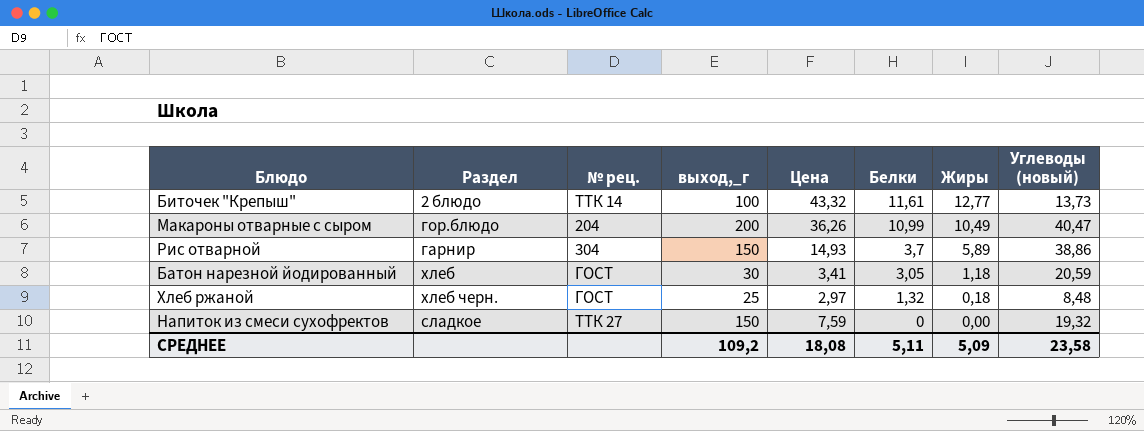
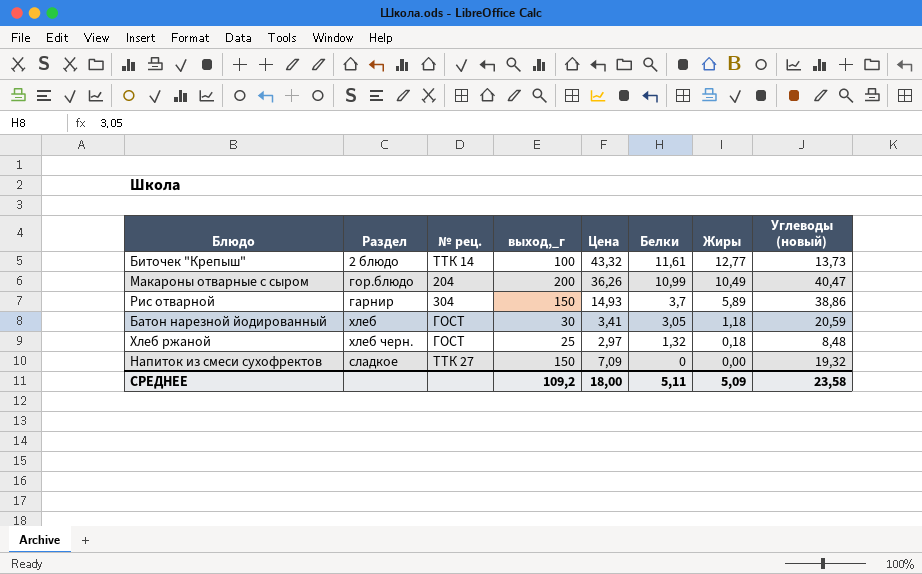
Напиток из смеси сухофректов | Цена: 7,59 -> 7,09
СРЕДНЕЕ | Цена: 18,08 -> 18,00

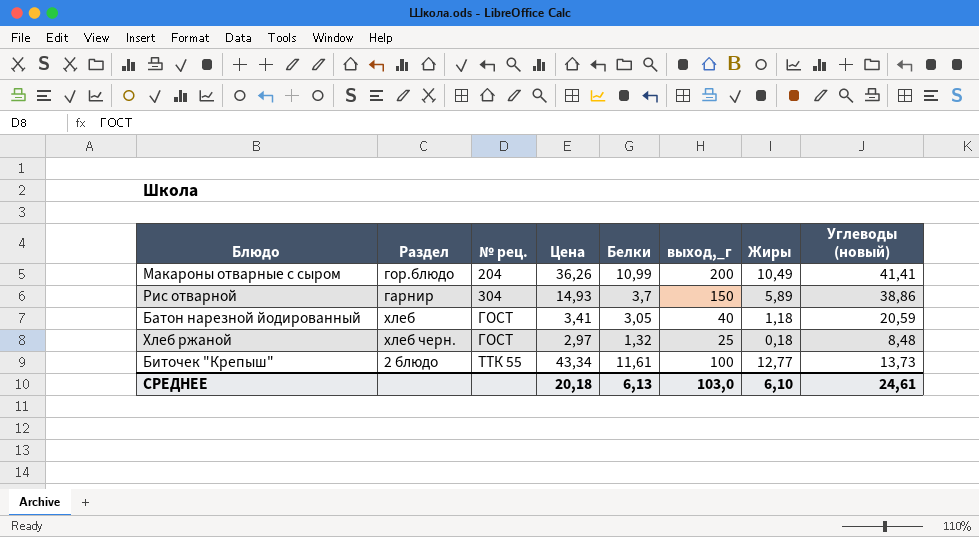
row order: Белки descending -> № рец. ascending
column выход,_г | position: 4 -> 6
row Напиток из смеси сухофректов: сладкое | ТТК 27 | 150 | 7,09 | 0 | 0,00 | 19,32 -> none
Макароны отварные с сыром | Углеводы (новый): 40,47 -> 41,41
Батон нарезной йодированный | выход,_г: 30 -> 40
Биточек "Крепыш" | № рец.: ТТК 14 -> ТТК 55
Биточек "Крепыш" | Цена: 43,32 -> 43,34
СРЕДНЕЕ | Цена: 18,00 -> 20,18
СРЕДНЕЕ | Белки: 5,11 -> 6,13
СРЕДНЕЕ | выход,_г: 109,2 -> 103,0
СРЕДНЕЕ | Жиры: 5,09 -> 6,10
СРЕДНЕЕ | Углеводы (новый): 23,58 -> 24,61

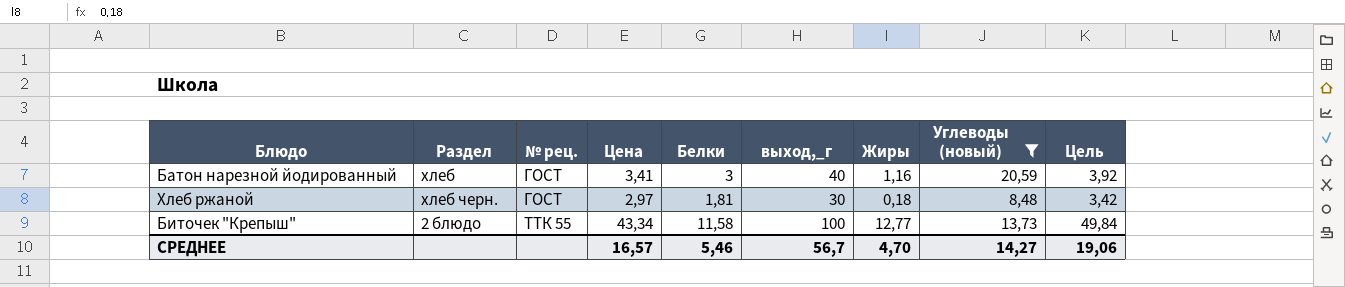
filter: none -> Углеводы (новый) <= 20,59
column Цель | formula: none -> [Цена] * 1,15
Батон нарезной йодированный | Белки: 3,05 -> 3
Батон нарезной йодированный | Жиры: 1,18 -> 1,16
Хлеб ржаной | Белки: 1,32 -> 1,81
Хлеб ржаной | выход,_г: 25 -> 30
Биточек "Крепыш" | Белки: 11,61 -> 11,58
СРЕДНЕЕ | Цена: 20,18 -> 16,57
СРЕДНЕЕ | Белки: 6,13 -> 5,46
СРЕДНЕЕ | выход,_г: 103,0 -> 56,7
СРЕДНЕЕ | Жиры: 6,10 -> 4,70
СРЕДНЕЕ | Углеводы (новый): 24,61 -> 14,27

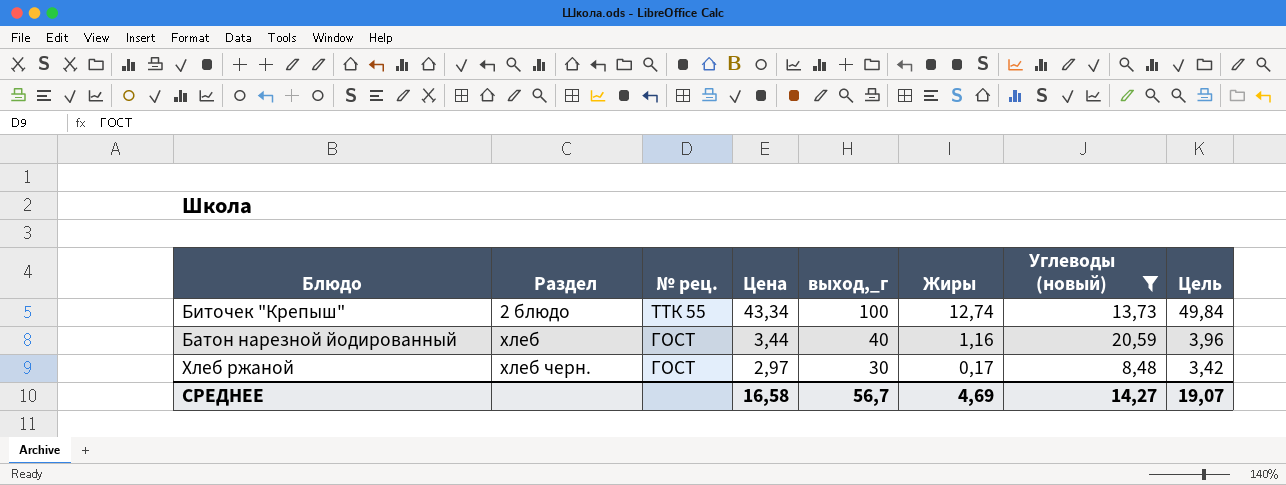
row order: № рец. ascending -> Раздел ascending
column Белки | position: 5 -> none
Биточек "Крепыш" | Жиры: 12,77 -> 12,74
Батон нарезной йодированный | Цена: 3,41 -> 3,44
Батон нарезной йодированный | Цель: 3,92 -> 3,96
Хлеб ржаной | Жиры: 0,18 -> 0,17
СРЕДНЕЕ | Цена: 16,57 -> 16,58
СРЕДНЕЕ | Жиры: 4,70 -> 4,69
СРЕДНЕЕ | Цель: 19,06 -> 19,07

